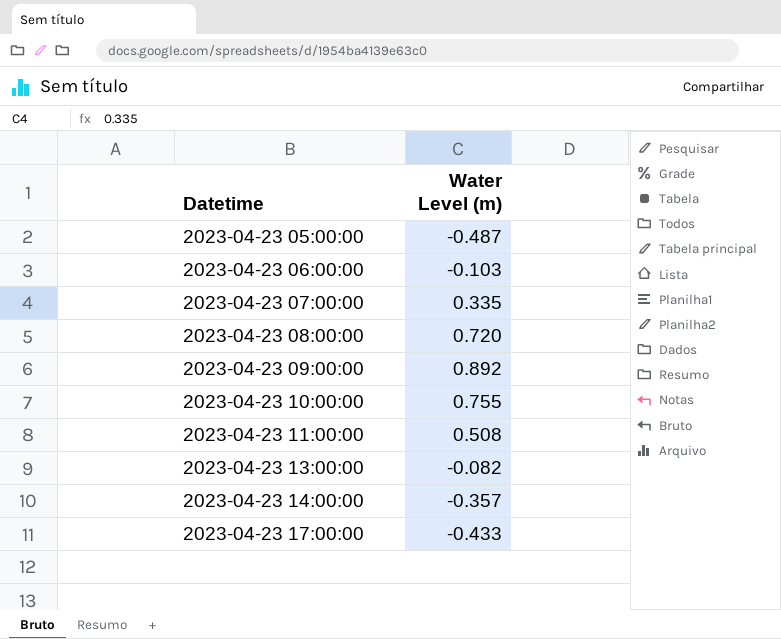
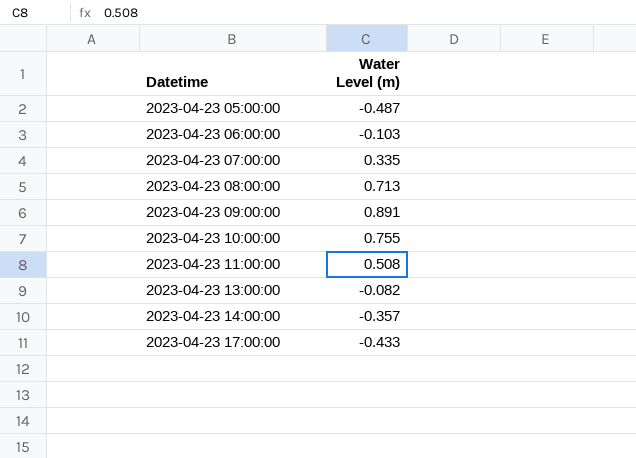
2023-04-23 08:00:00 | Water Level (m): 0.720 -> 0.713
2023-04-23 09:00:00 | Water Level (m): 0.892 -> 0.891

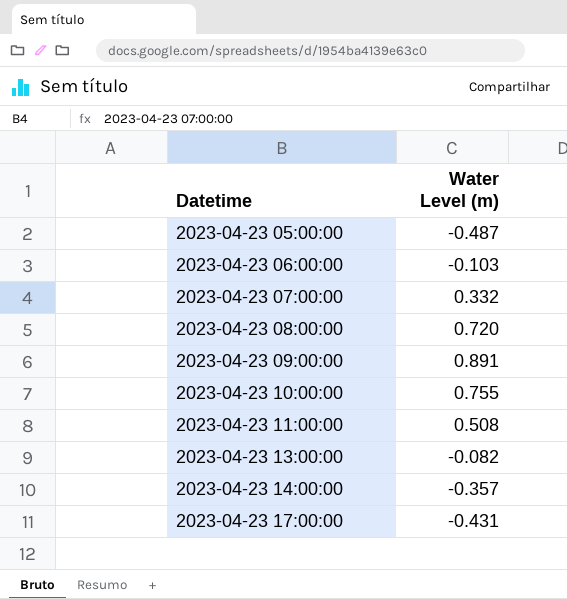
2023-04-23 07:00:00 | Water Level (m): 0.335 -> 0.332
2023-04-23 08:00:00 | Water Level (m): 0.713 -> 0.720
2023-04-23 17:00:00 | Water Level (m): -0.433 -> -0.431

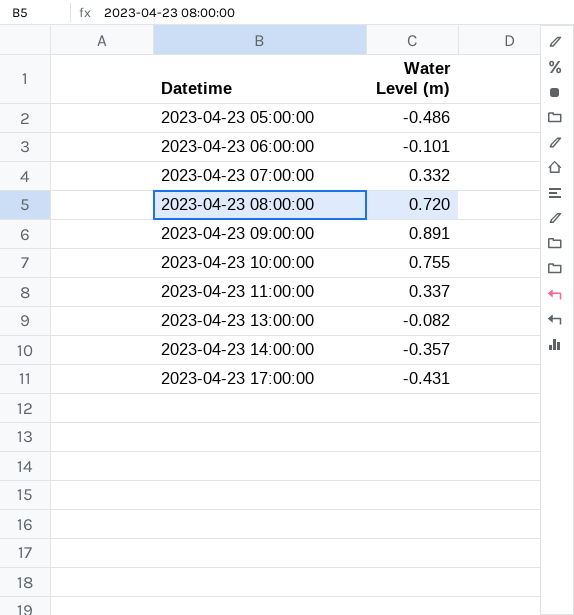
2023-04-23 05:00:00 | Water Level (m): -0.487 -> -0.486
2023-04-23 06:00:00 | Water Level (m): -0.103 -> -0.101
2023-04-23 11:00:00 | Water Level (m): 0.508 -> 0.337

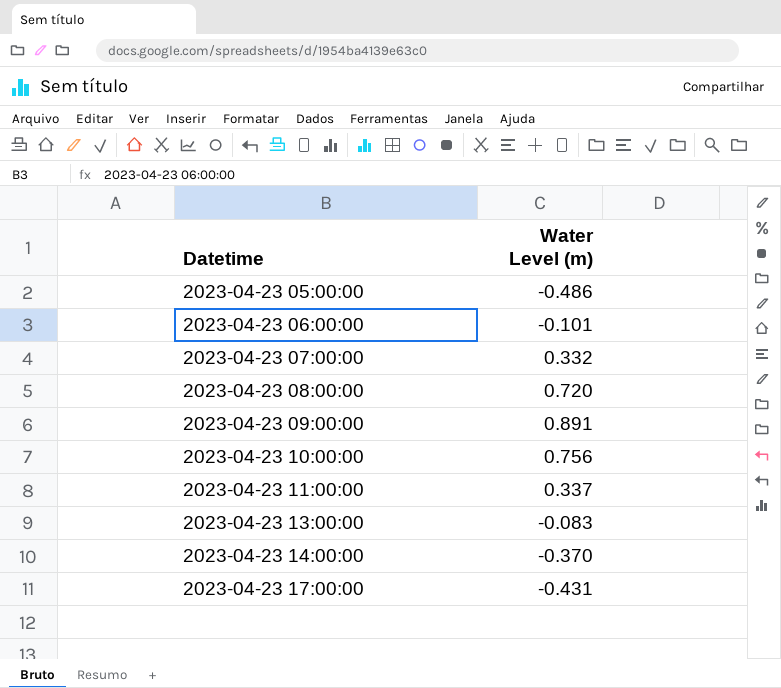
2023-04-23 10:00:00 | Water Level (m): 0.755 -> 0.756
2023-04-23 13:00:00 | Water Level (m): -0.082 -> -0.083
2023-04-23 14:00:00 | Water Level (m): -0.357 -> -0.370

